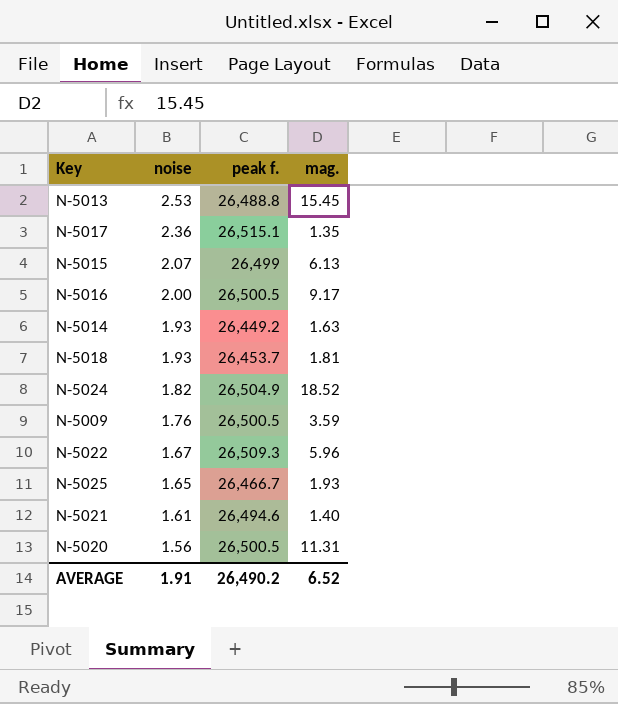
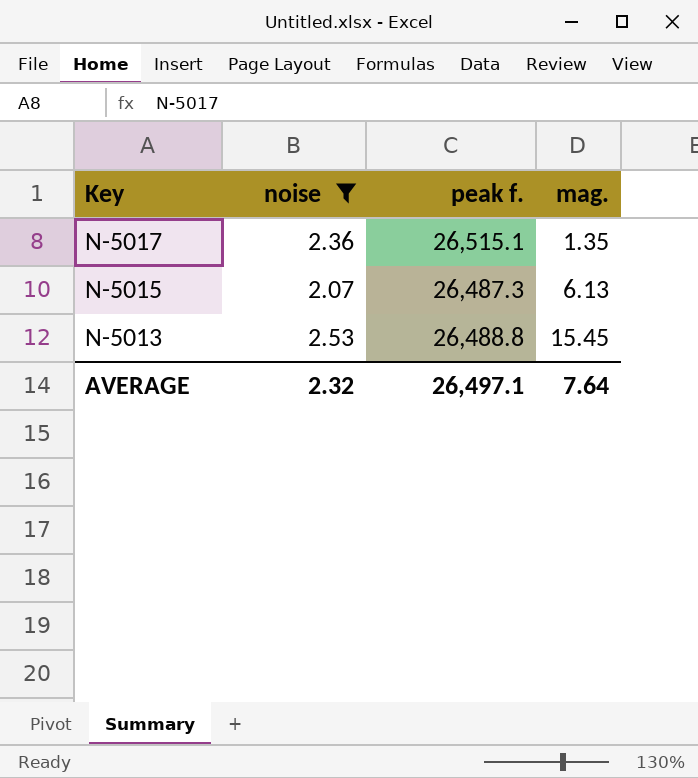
filter: none -> noise >= 2.07
row order: noise descending -> Key descending
N-5015 | peak f.: 26,499 -> 26,487.3
AVERAGE | noise: 1.91 -> 2.32
AVERAGE | peak f.: 26,490.2 -> 26,497.1
AVERAGE | mag.: 6.52 -> 7.64

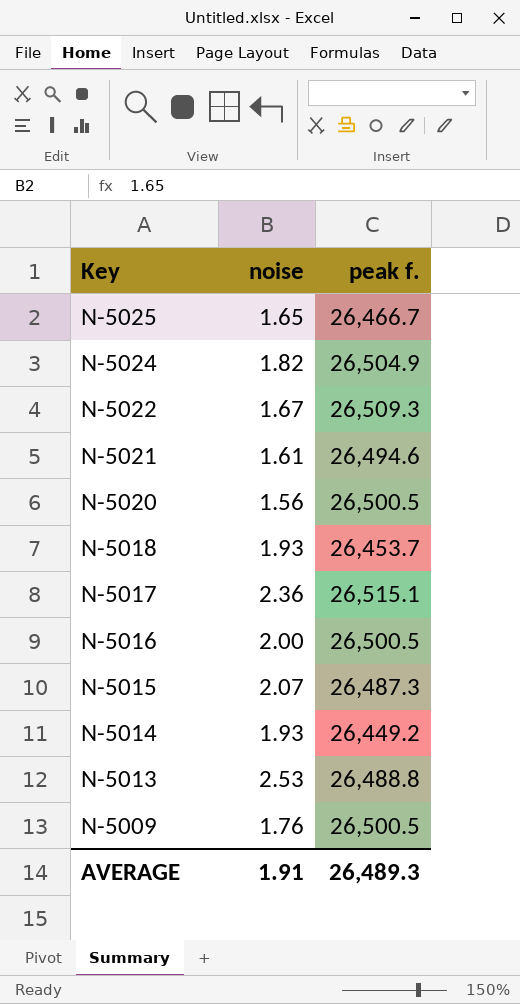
filter: noise >= 2.07 -> none
column mag. | position: 4 -> none
AVERAGE | noise: 2.32 -> 1.91
AVERAGE | peak f.: 26,497.1 -> 26,489.3

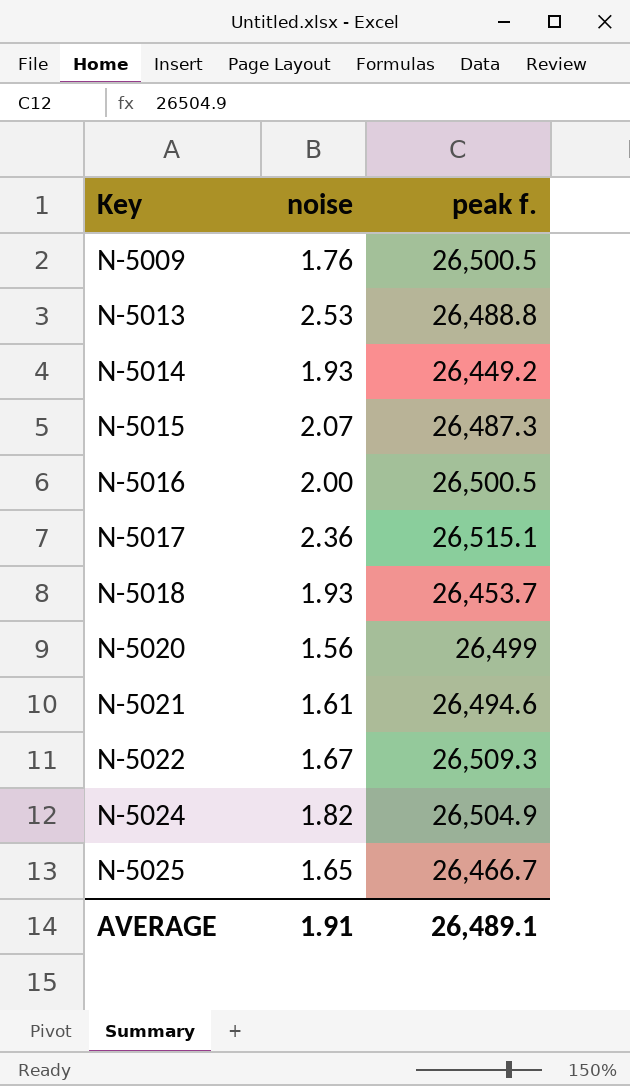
row order: Key descending -> Key ascending
N-5020 | peak f.: 26,500.5 -> 26,499
AVERAGE | peak f.: 26,489.3 -> 26,489.1

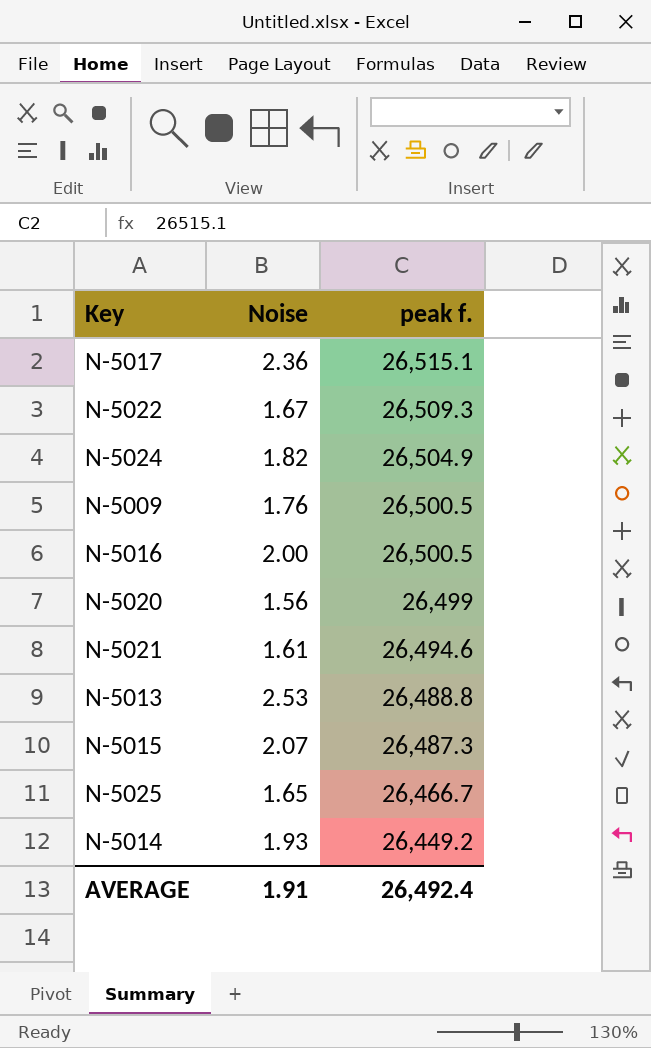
row order: Key ascending -> peak f. descending
column name: noise -> Noise
row N-5018: 1.93 | 26,453.7 -> none
AVERAGE | peak f.: 26,489.1 -> 26,492.4

